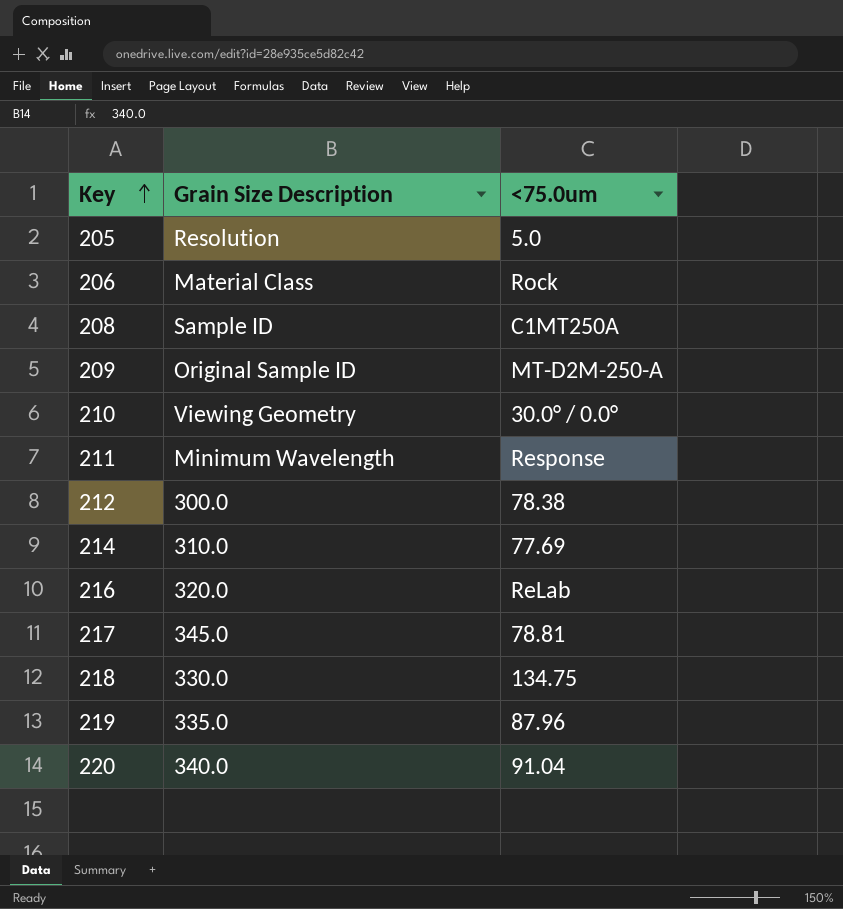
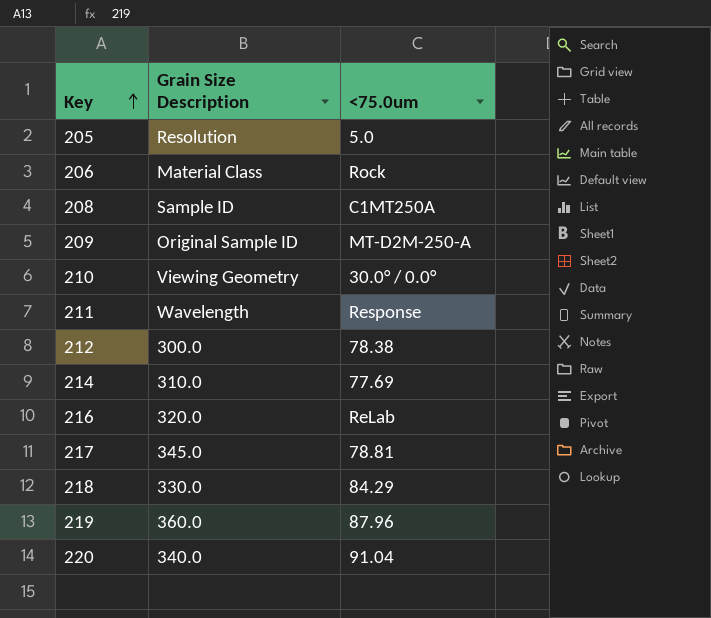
211 | Grain Size Description: Minimum Wavelength -> Wavelength
218 | <75.0um: 134.75 -> 84.29
219 | Grain Size Description: 335.0 -> 360.0

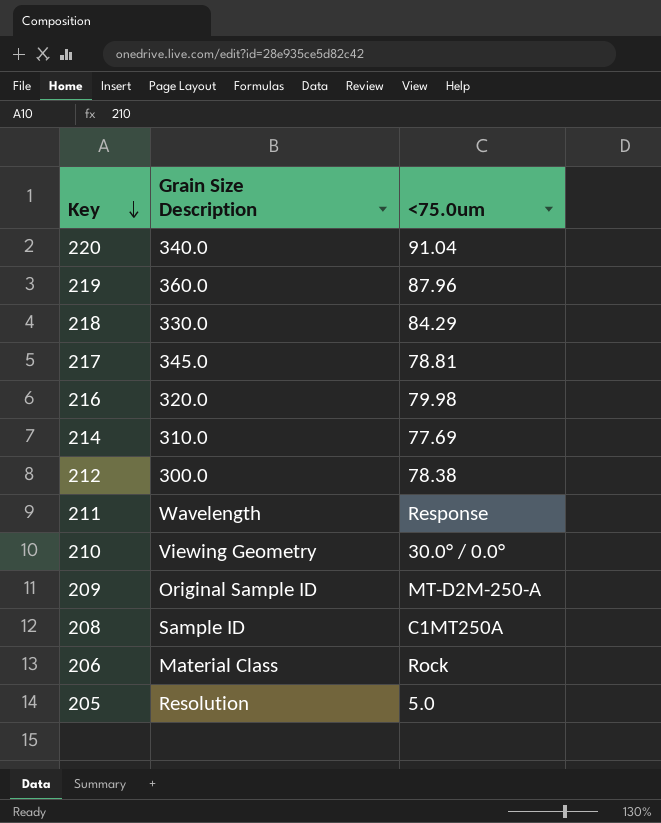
row order: Key ascending -> Key descending
216 | <75.0um: ReLab -> 79.98

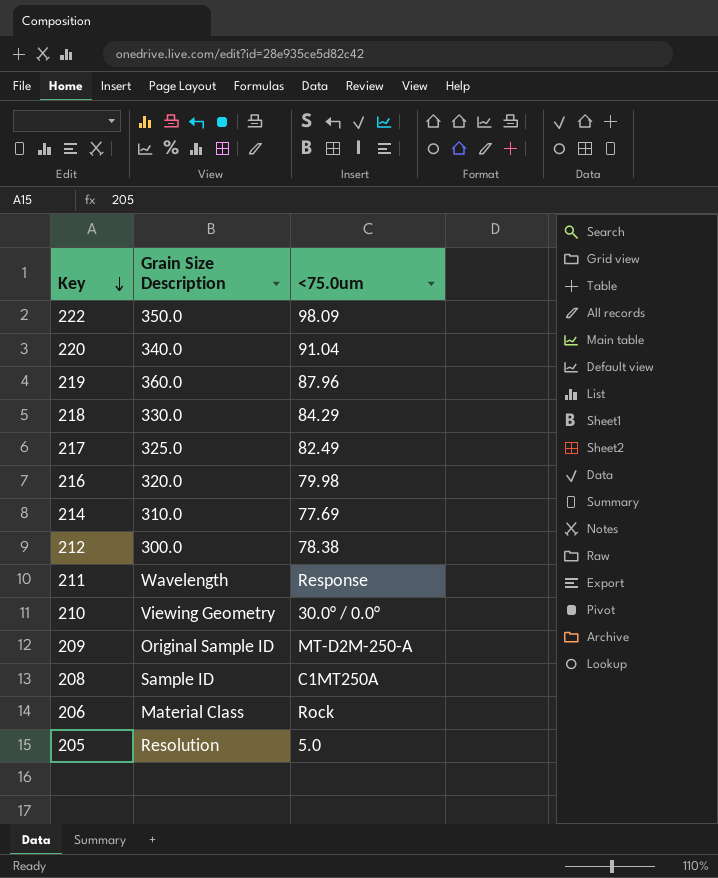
row 222: none -> 350.0 | 98.09
217 | Grain Size Description: 345.0 -> 325.0
217 | <75.0um: 78.81 -> 82.49

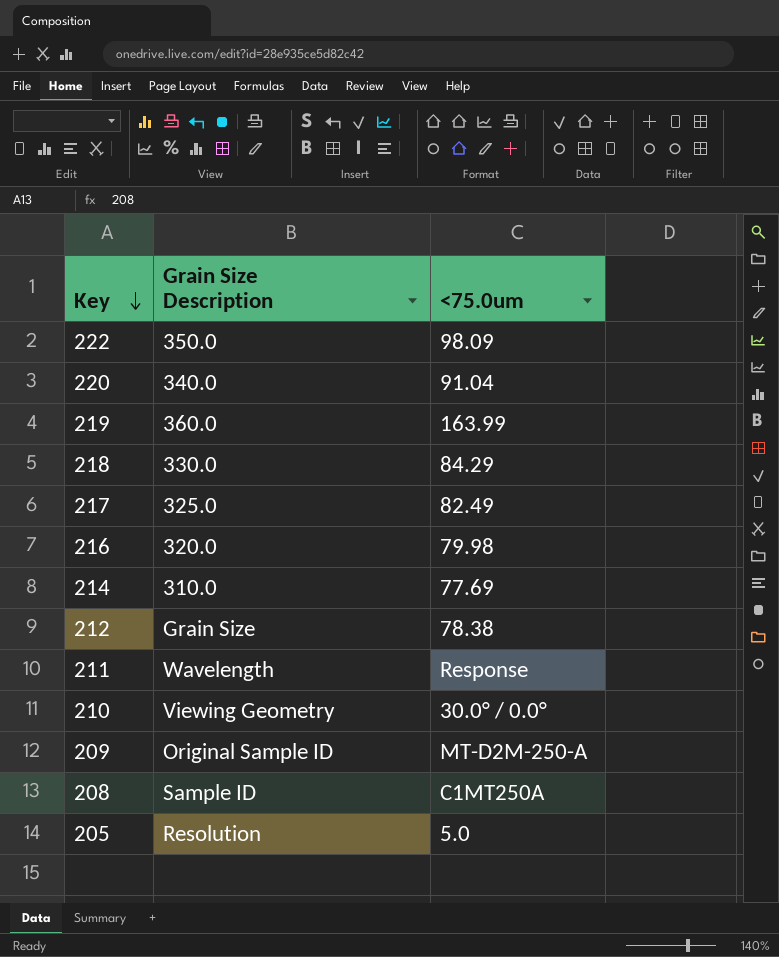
row 206: Material Class | Rock -> none
219 | <75.0um: 87.96 -> 163.99
212 | Grain Size Description: 300.0 -> Grain Size

